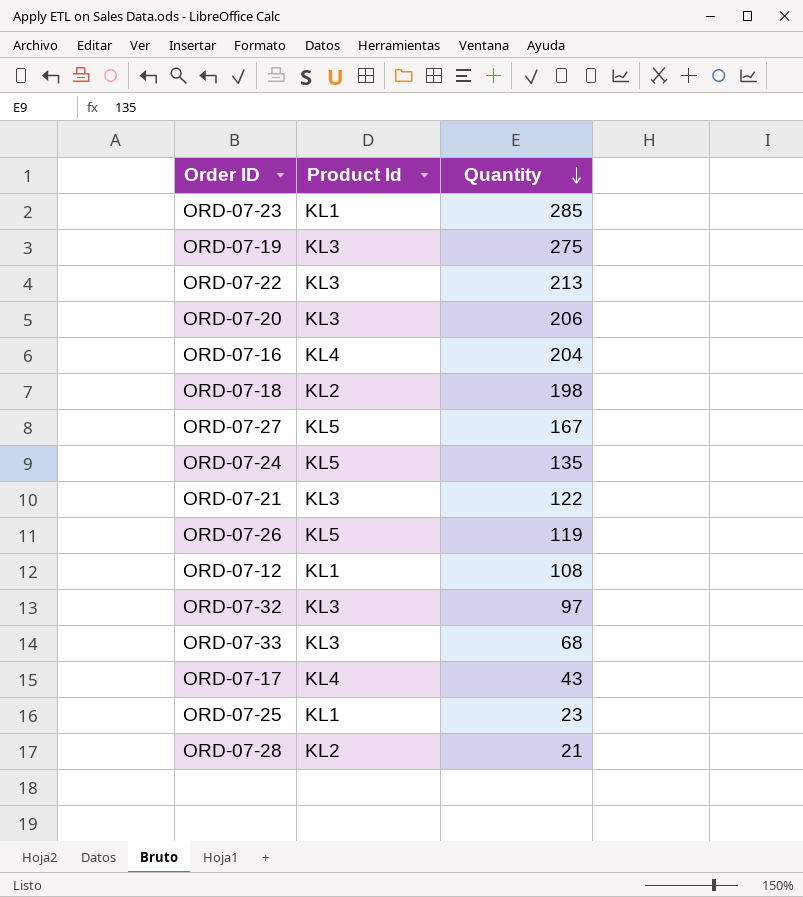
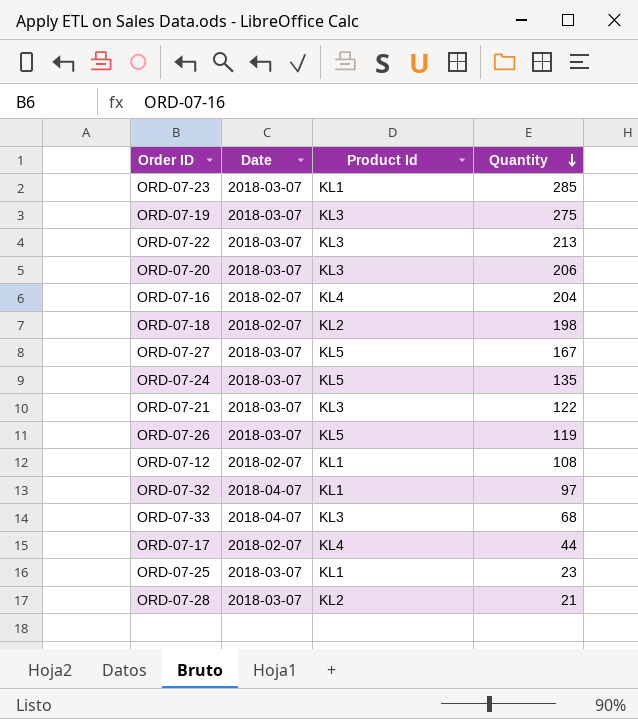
column Date | position: none -> 2
ORD-07-32 | Product Id: KL3 -> KL1
ORD-07-17 | Quantity: 43 -> 44

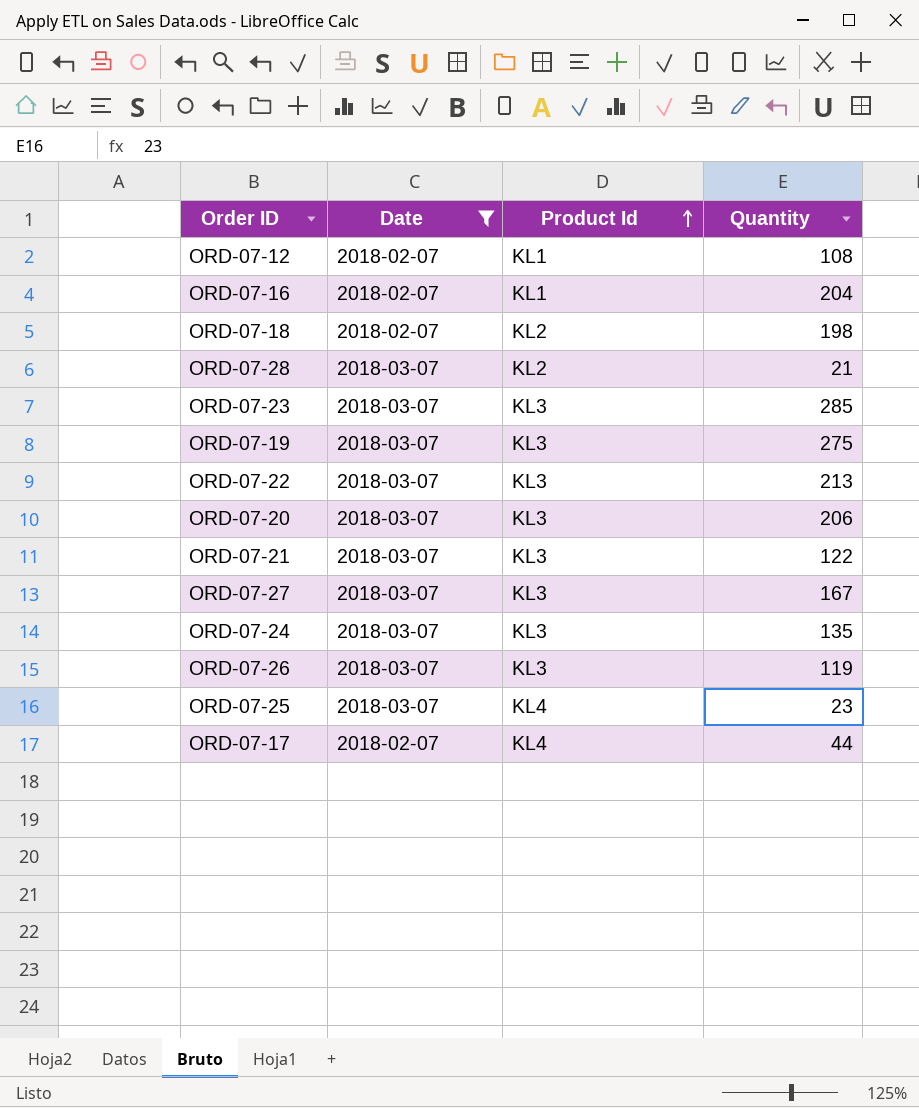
filter: none -> Date != 2018-04-07
row order: Quantity descending -> Product Id ascending
ORD-07-16 | Product Id: KL4 -> KL1
ORD-07-23 | Product Id: KL1 -> KL3
ORD-07-27 | Product Id: KL5 -> KL3
ORD-07-24 | Product Id: KL5 -> KL3
ORD-07-26 | Product Id: KL5 -> KL3
ORD-07-25 | Product Id: KL1 -> KL4

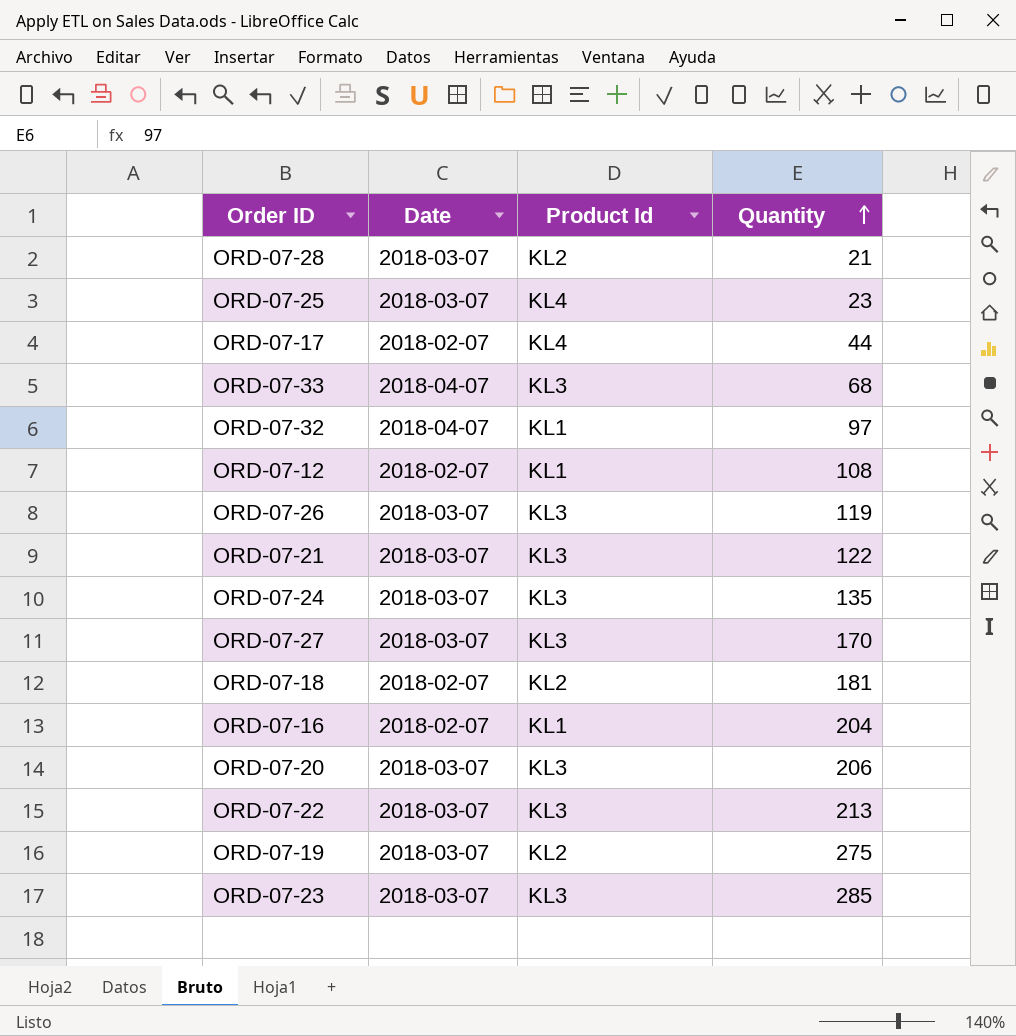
filter: Date != 2018-04-07 -> none
row order: Product Id ascending -> Quantity ascending
ORD-07-27 | Quantity: 167 -> 170
ORD-07-18 | Quantity: 198 -> 181
ORD-07-19 | Product Id: KL3 -> KL2

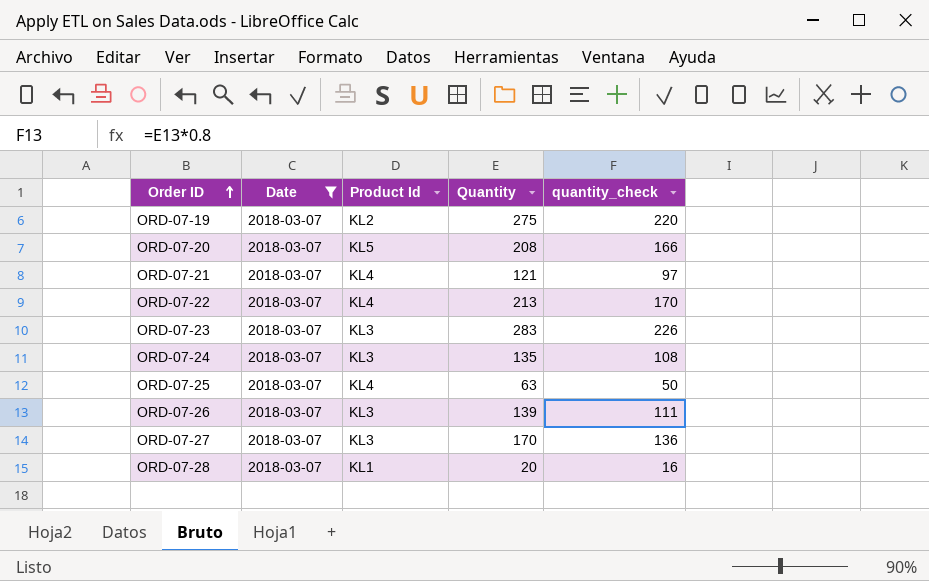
filter: none -> Date = 2018-03-07
row order: Quantity ascending -> Order ID ascending
column quantity_check | formula: none -> [Quantity] * 0.8
ORD-07-20 | Product Id: KL3 -> KL5
ORD-07-20 | Quantity: 206 -> 208
ORD-07-21 | Product Id: KL3 -> KL4
ORD-07-21 | Quantity: 122 -> 121
ORD-07-22 | Product Id: KL3 -> KL4
ORD-07-23 | Quantity: 285 -> 283
ORD-07-25 | Quantity: 23 -> 63
ORD-07-26 | Quantity: 119 -> 139
ORD-07-28 | Product Id: KL2 -> KL1
ORD-07-28 | Quantity: 21 -> 20

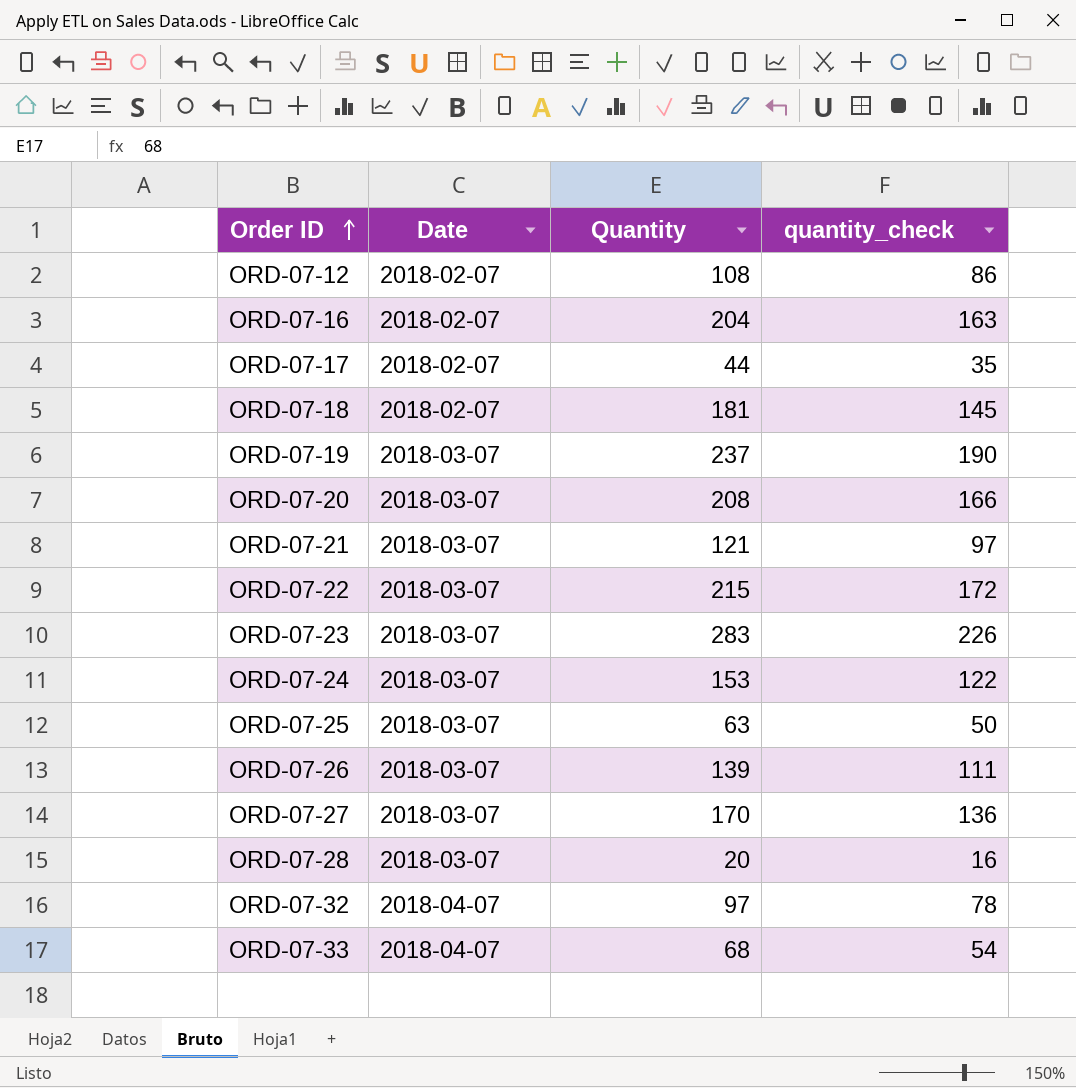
filter: Date = 2018-03-07 -> none
column Product Id | position: 3 -> none
ORD-07-19 | Quantity: 275 -> 237
ORD-07-19 | quantity_check: 220 -> 190
ORD-07-22 | Quantity: 213 -> 215
ORD-07-22 | quantity_check: 170 -> 172
ORD-07-24 | Quantity: 135 -> 153
ORD-07-24 | quantity_check: 108 -> 122

